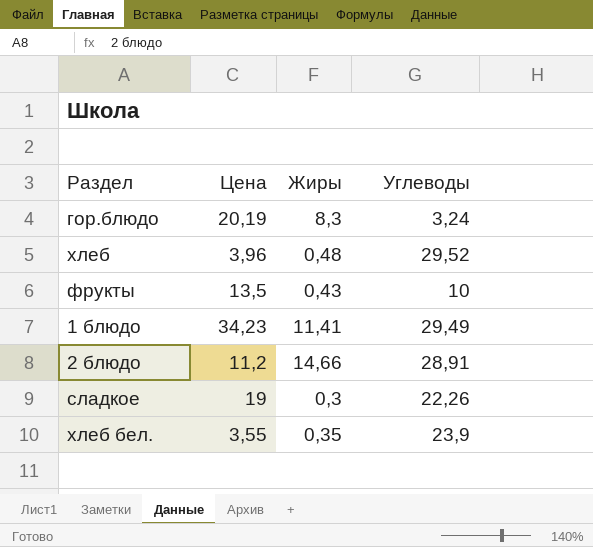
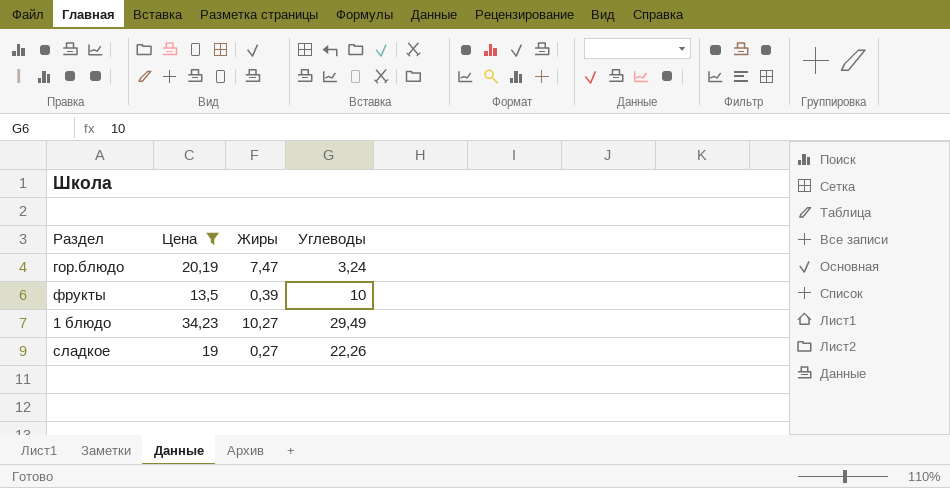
filter: none -> Цена >= 13,5
гор.блюдо | Жиры: 8,3 -> 7,47
фрукты | Жиры: 0,43 -> 0,39
1 блюдо | Жиры: 11,41 -> 10,27
сладкое | Жиры: 0,3 -> 0,27

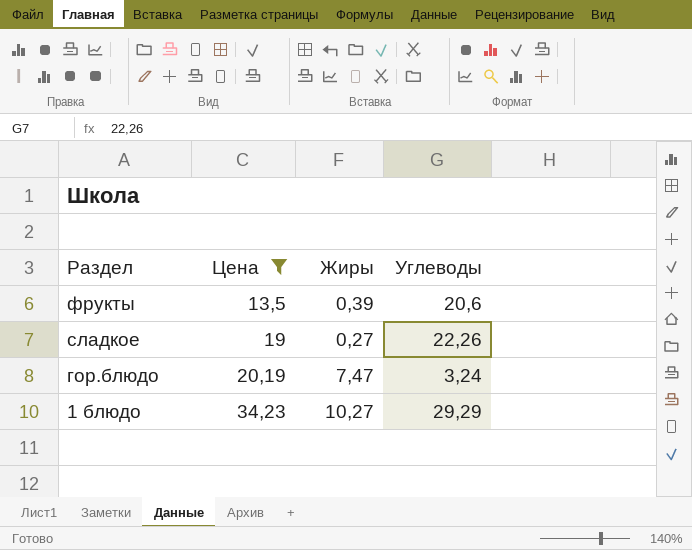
row order: none -> Раздел descending
фрукты | Углеводы: 10 -> 20,6
1 блюдо | Углеводы: 29,49 -> 29,29

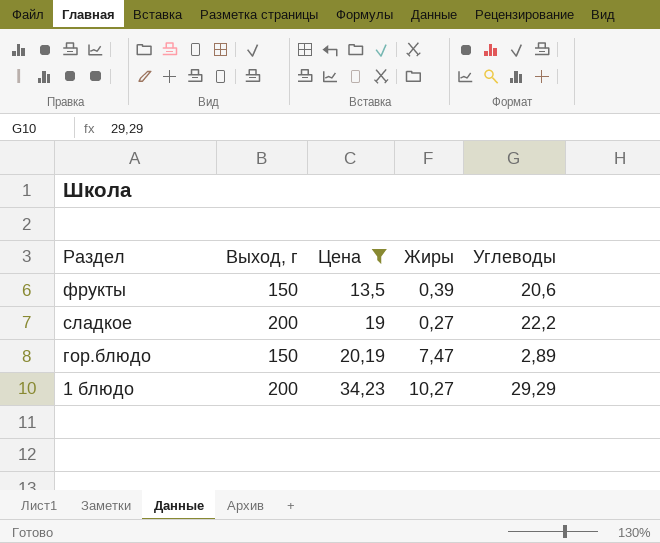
column Выход, г | position: none -> 2
сладкое | Углеводы: 22,26 -> 22,2
гор.блюдо | Углеводы: 3,24 -> 2,89

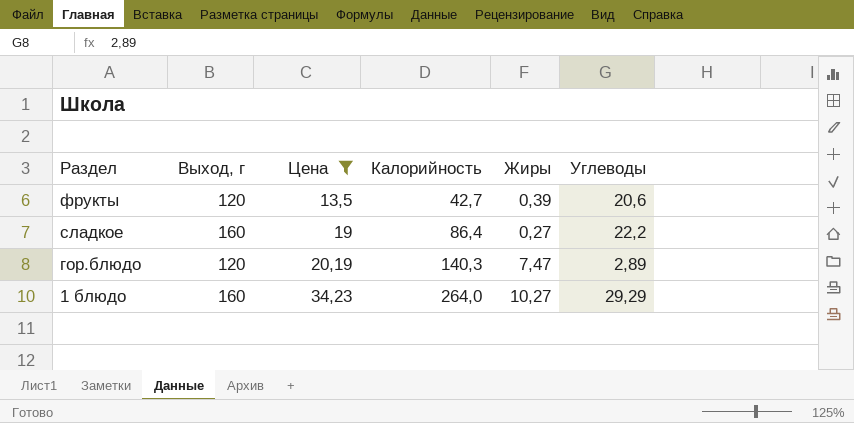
column Калорийность | position: none -> 4
фрукты | Выход, г: 150 -> 120
сладкое | Выход, г: 200 -> 160
гор.блюдо | Выход, г: 150 -> 120
1 блюдо | Выход, г: 200 -> 160

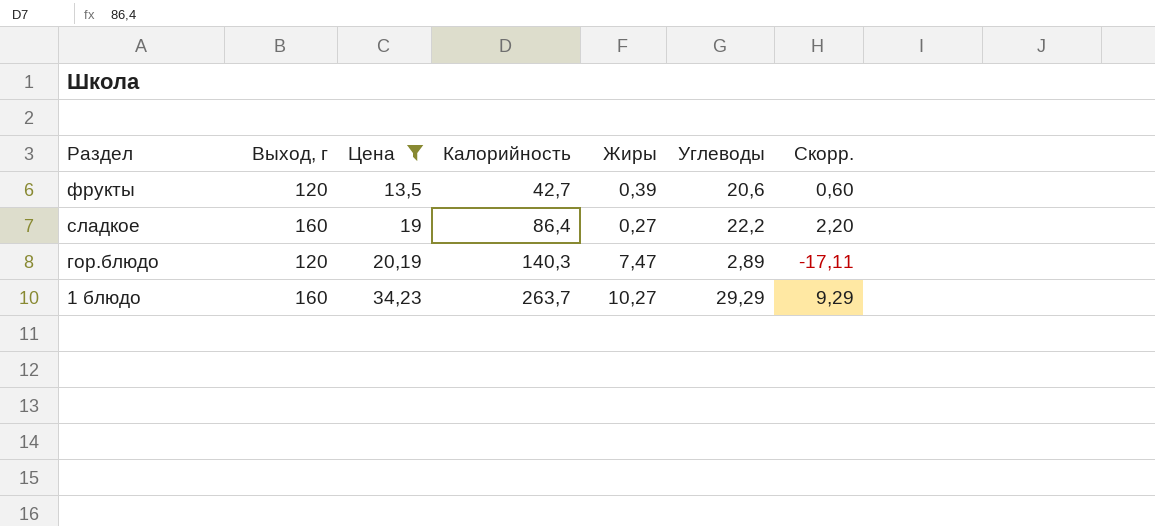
column Скорр. | formula: none -> [Углеводы] - 20
1 блюдо | Калорийность: 264,0 -> 263,7

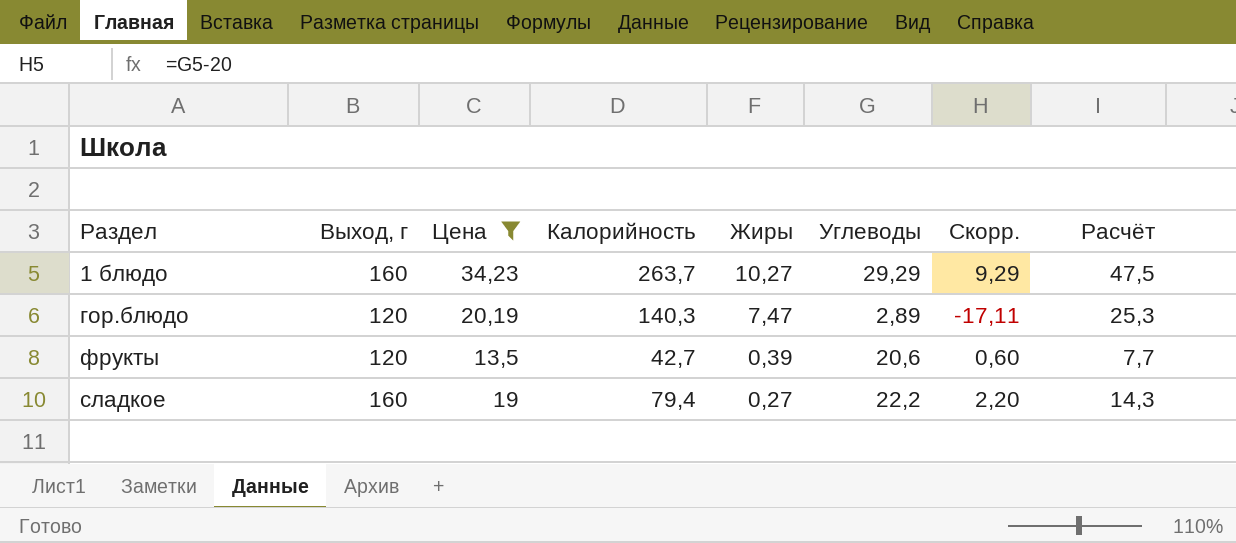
row order: Раздел descending -> Жиры descending
column Расчёт | formula: none -> [Калорийность] * 0,18
сладкое | Калорийность: 86,4 -> 79,4

